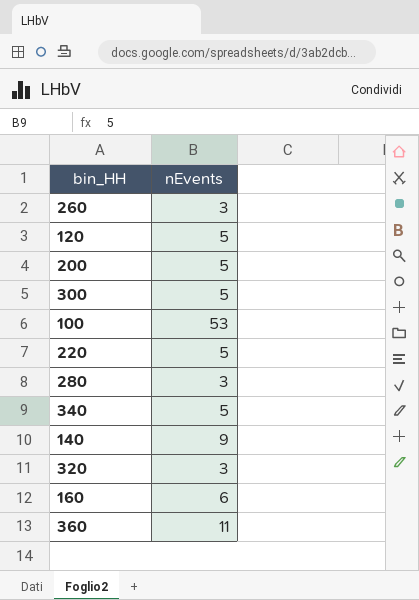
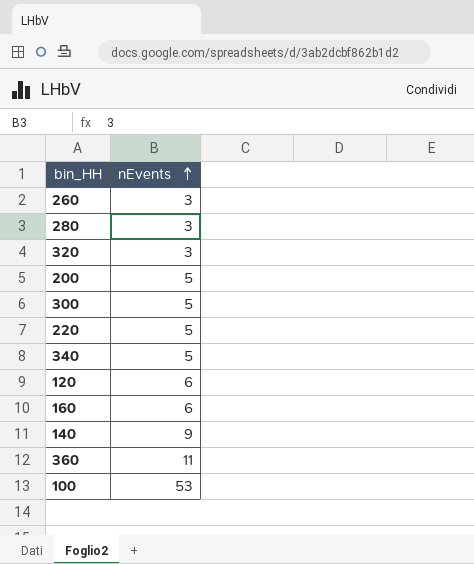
row order: none -> nEvents ascending
120 | nEvents: 5 -> 6

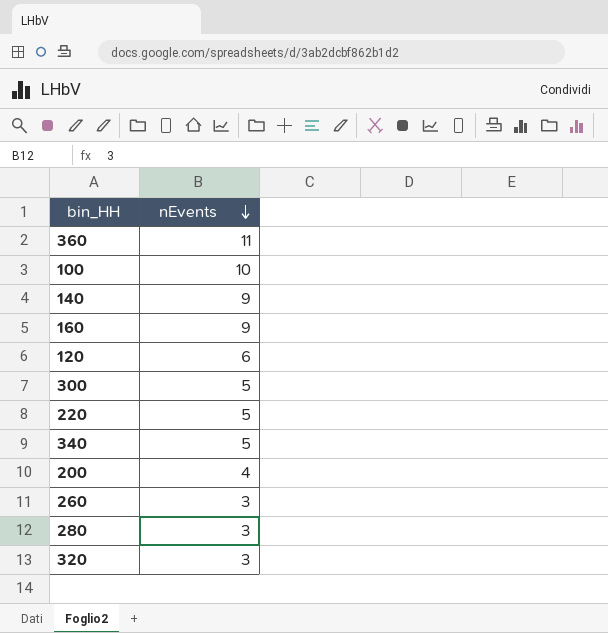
row order: nEvents ascending -> nEvents descending
100 | nEvents: 53 -> 10
160 | nEvents: 6 -> 9
200 | nEvents: 5 -> 4

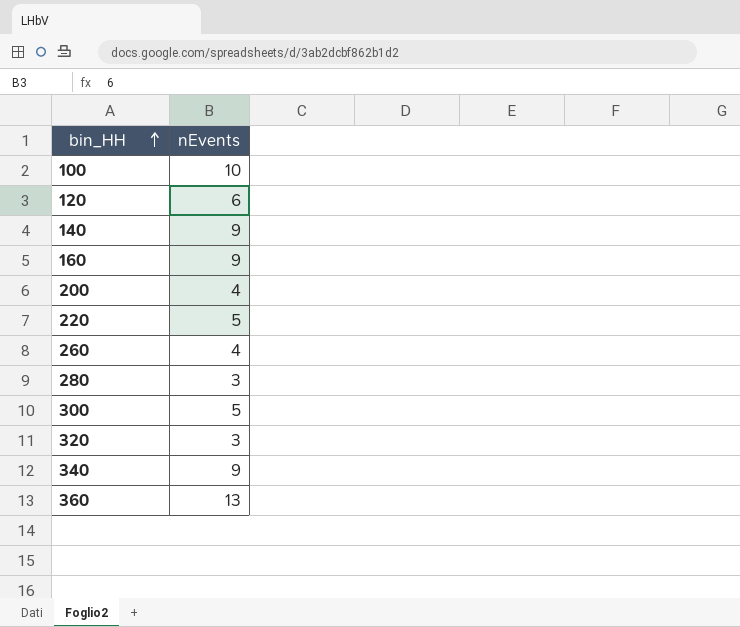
row order: nEvents descending -> bin_HH ascending
260 | nEvents: 3 -> 4
340 | nEvents: 5 -> 9
360 | nEvents: 11 -> 13

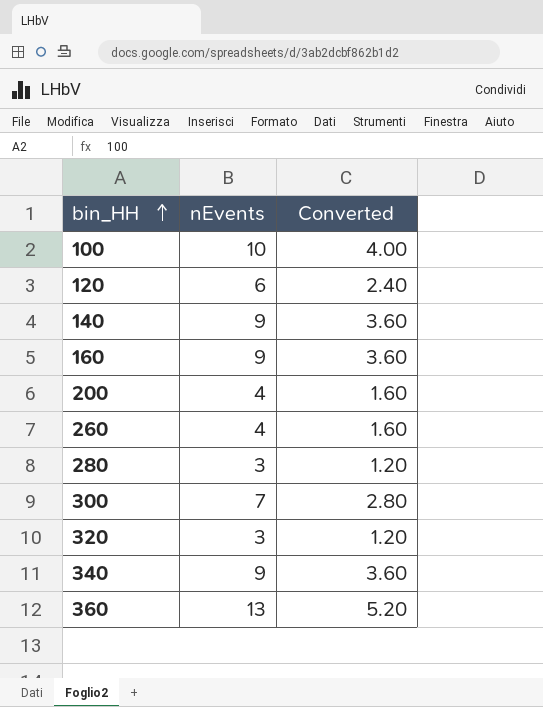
column Converted | formula: none -> [nEvents] * 0.4
row 220: 5 -> none
300 | nEvents: 5 -> 7

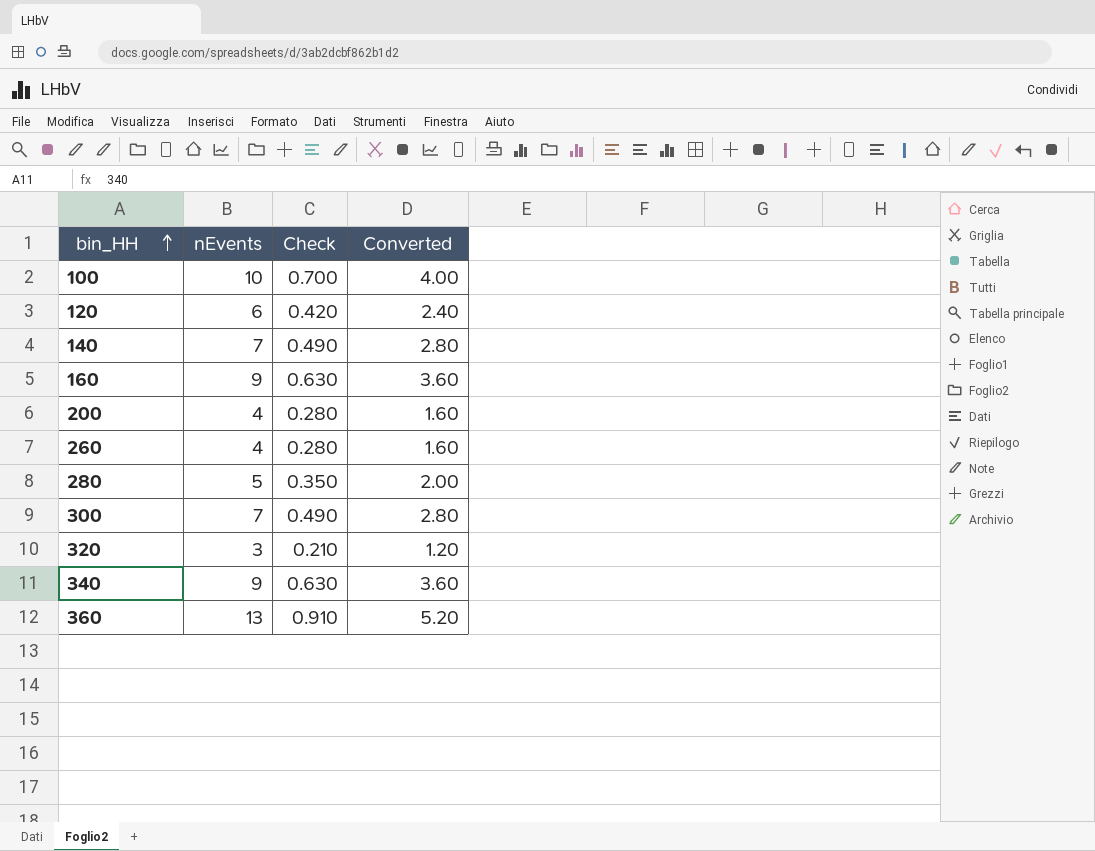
column Check | formula: none -> [nEvents] * 0.07
140 | nEvents: 9 -> 7
140 | Converted: 3.60 -> 2.80
280 | nEvents: 3 -> 5
280 | Converted: 1.20 -> 2.00

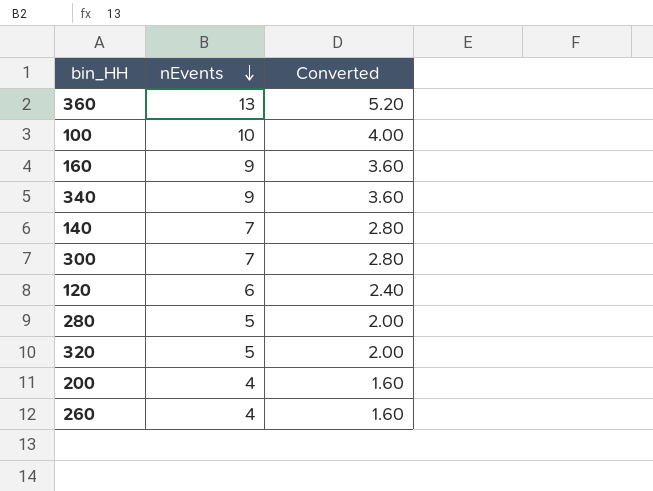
row order: bin_HH ascending -> nEvents descending
column Check | formula: [nEvents] * 0.07 -> none
320 | nEvents: 3 -> 5
320 | Converted: 1.20 -> 2.00

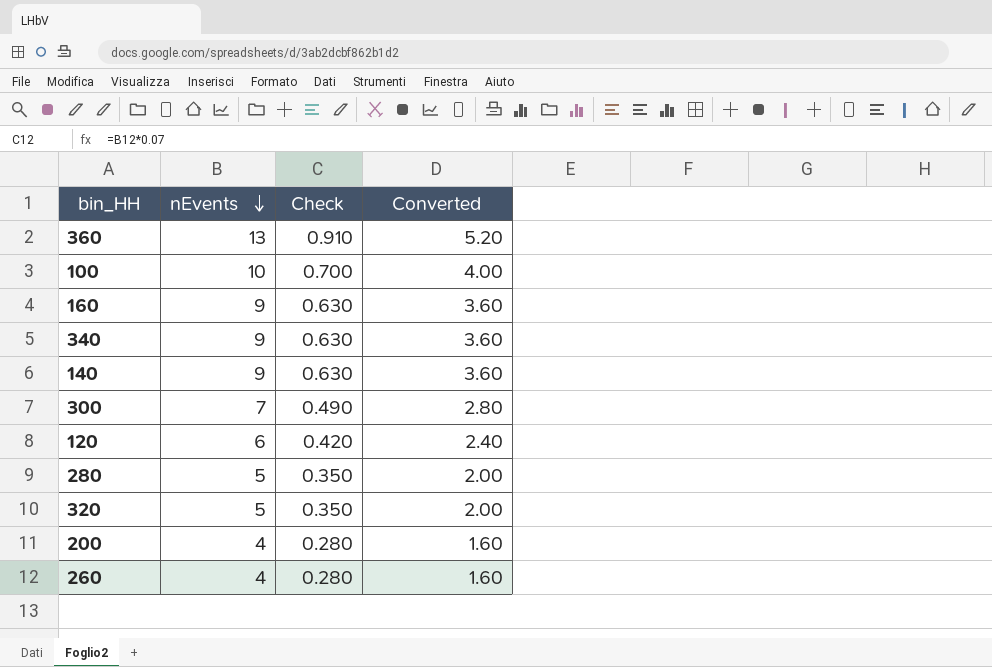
column Check | formula: none -> [nEvents] * 0.07
140 | nEvents: 7 -> 9
140 | Converted: 2.80 -> 3.60

